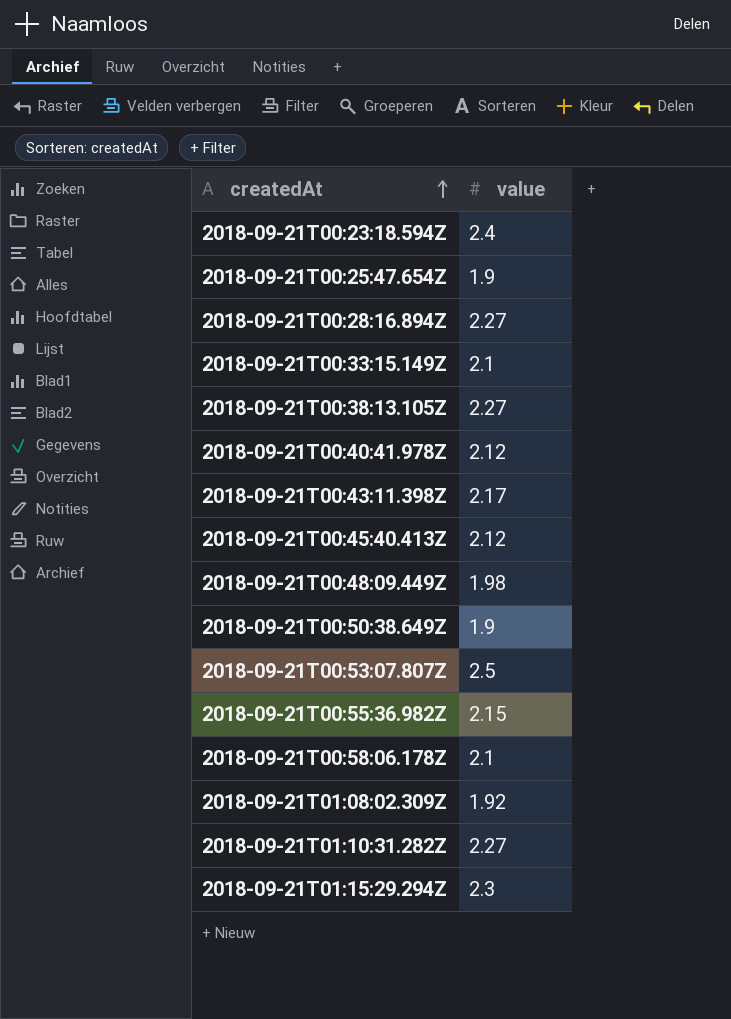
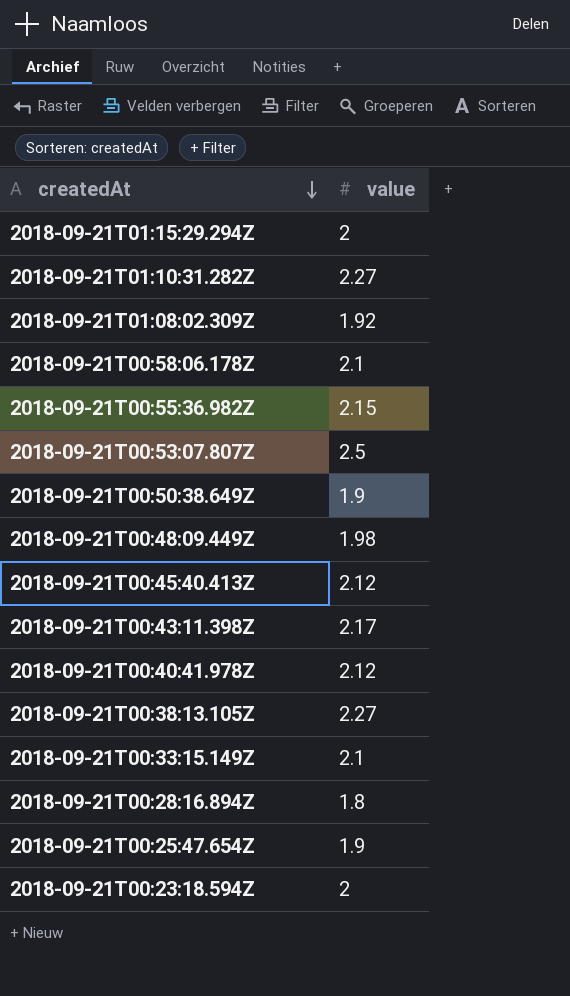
row order: createdAt ascending -> createdAt descending
2018-09-21T01:15:29.294Z | value: 2.3 -> 2
2018-09-21T00:28:16.894Z | value: 2.27 -> 1.8
2018-09-21T00:23:18.594Z | value: 2.4 -> 2

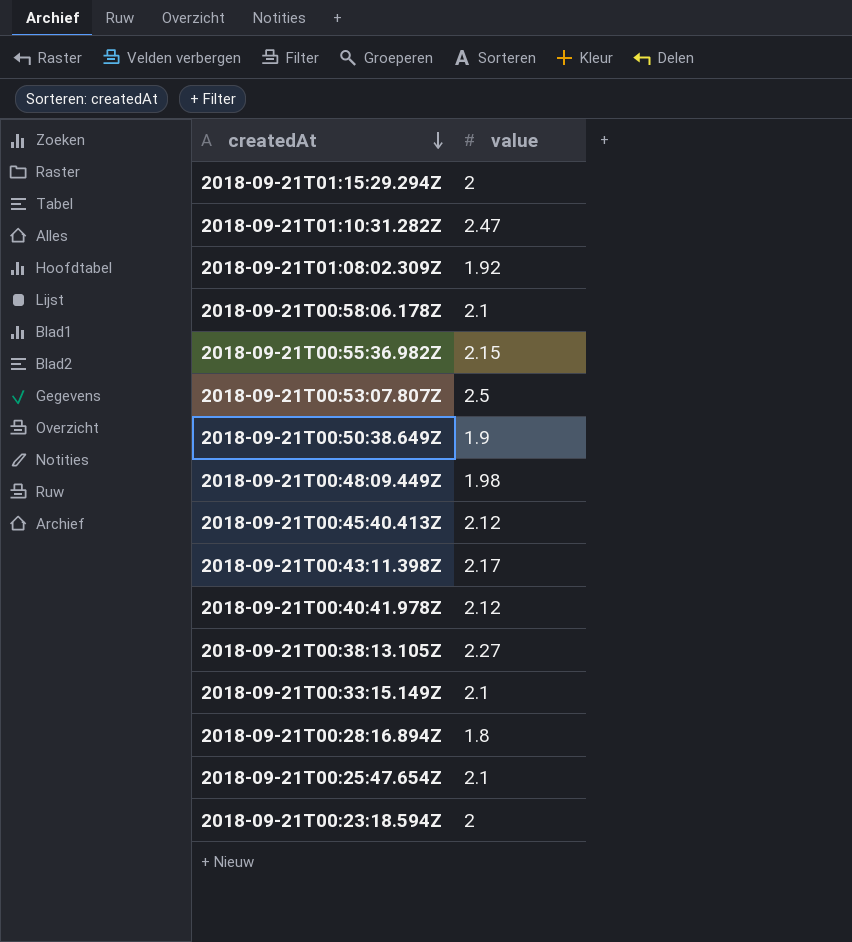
2018-09-21T01:10:31.282Z | value: 2.27 -> 2.47
2018-09-21T00:25:47.654Z | value: 1.9 -> 2.1

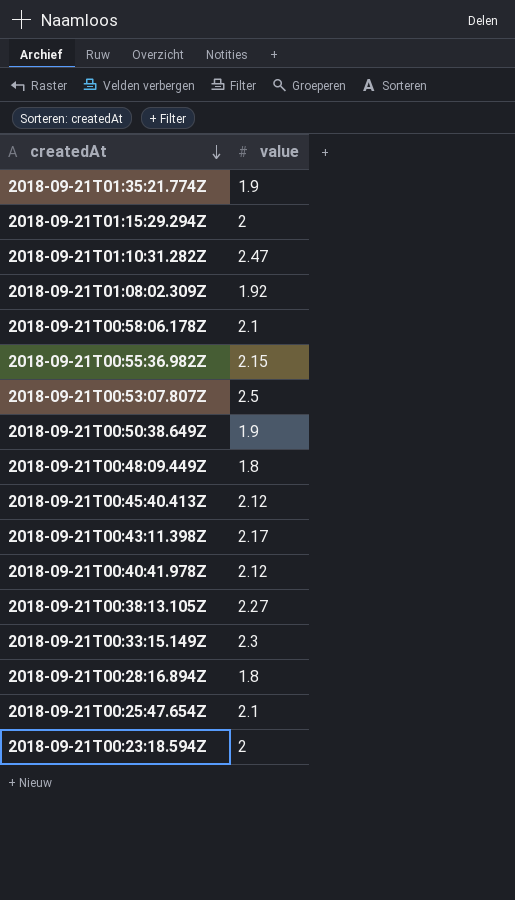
row 2018-09-21T01:35:21.774Z: none -> 1.9
2018-09-21T00:48:09.449Z | value: 1.98 -> 1.8
2018-09-21T00:33:15.149Z | value: 2.1 -> 2.3

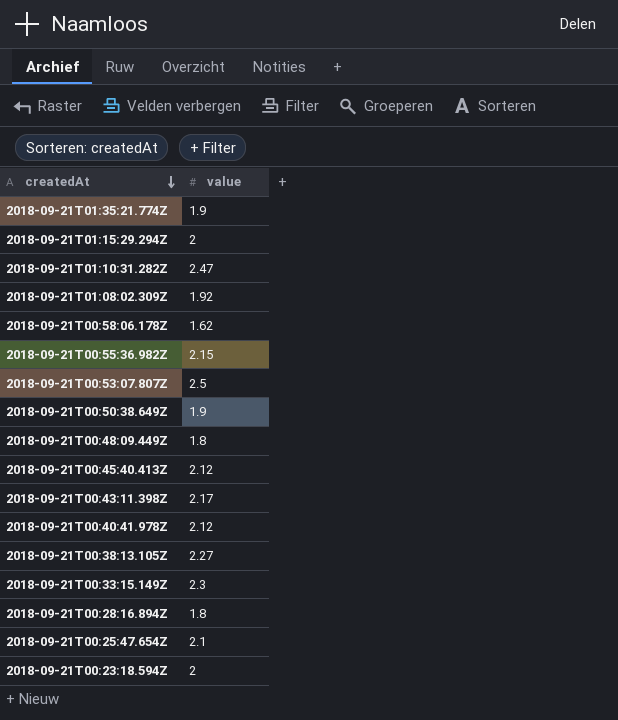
2018-09-21T00:58:06.178Z | value: 2.1 -> 1.62

